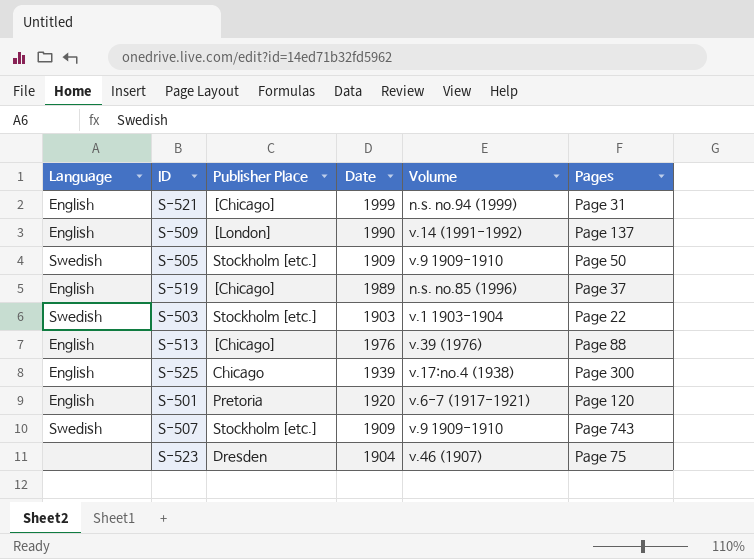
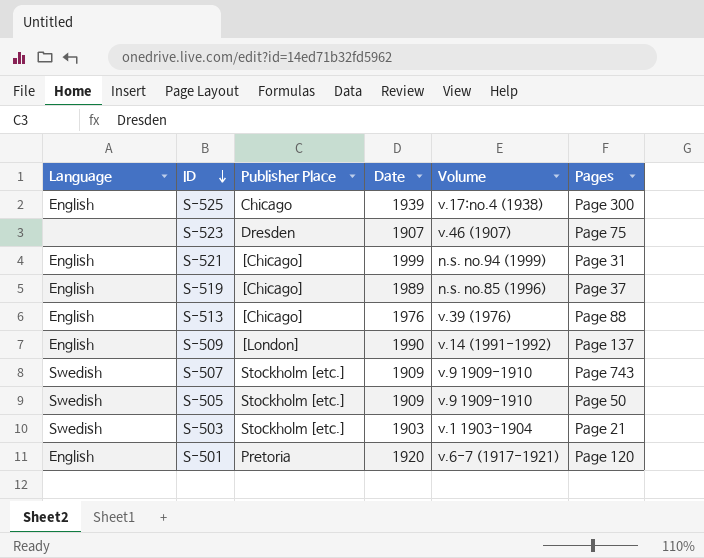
row order: none -> ID descending
S-523 | Date: 1904 -> 1907
S-503 | Pages: Page 22 -> Page 21

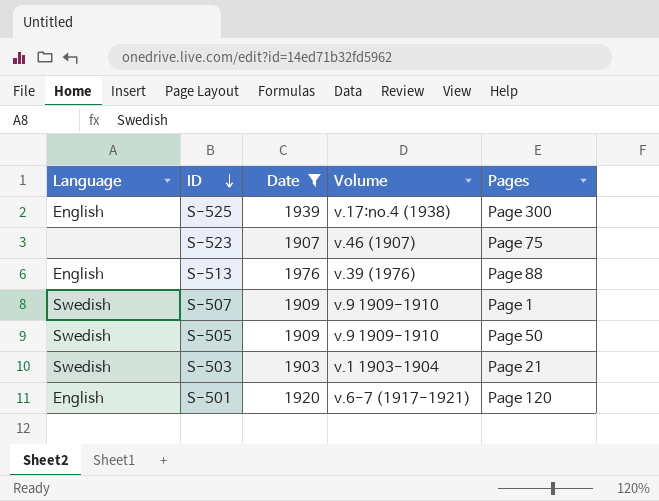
filter: none -> Date <= 1976
column Publisher Place | position: 3 -> none
S-507 | Pages: Page 743 -> Page 1

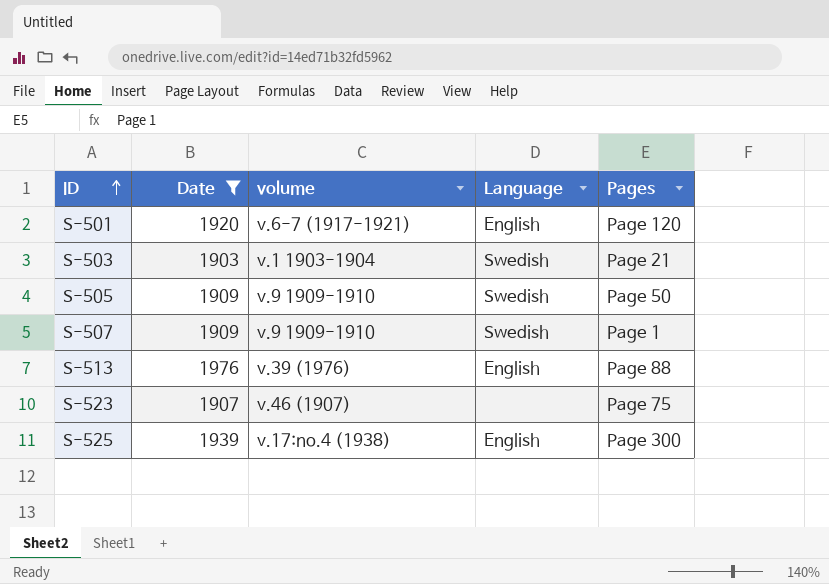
row order: ID descending -> ID ascending
column name: Volume -> volume
column Language | position: 1 -> 4

